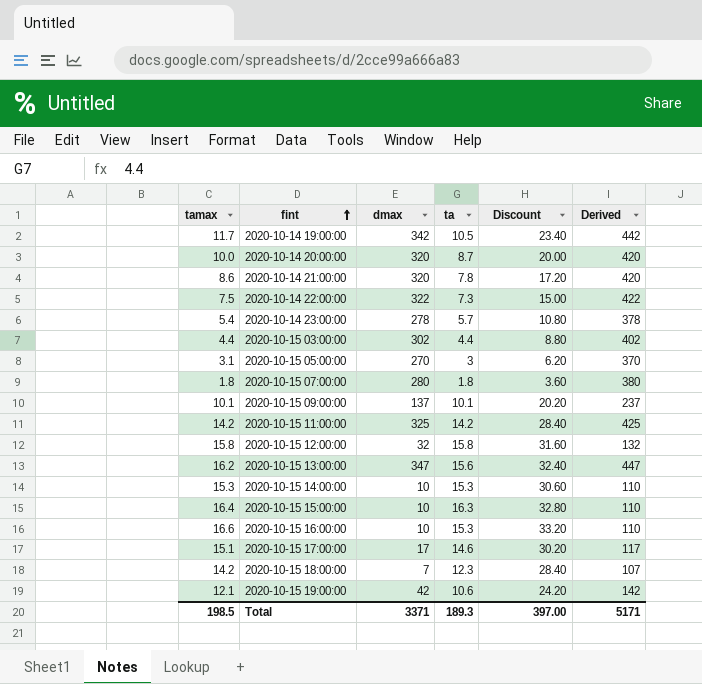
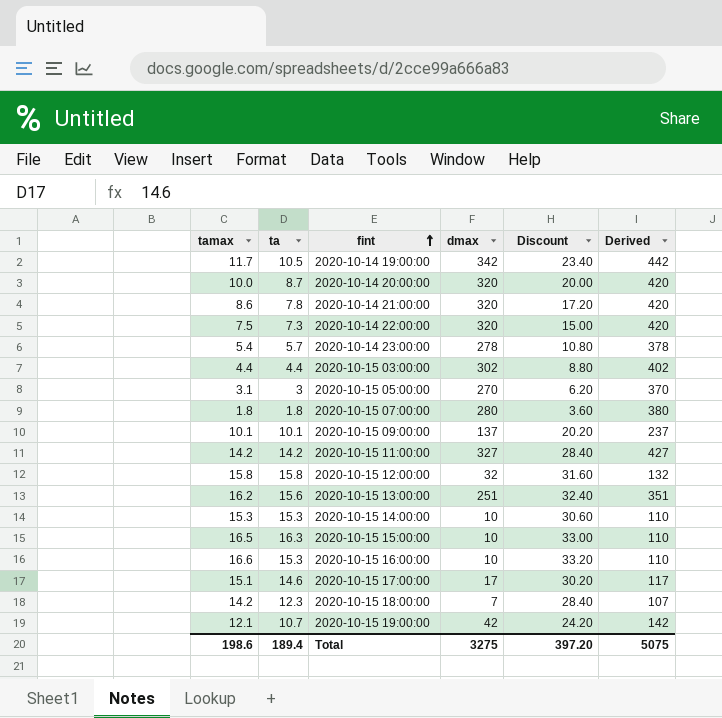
column ta | position: 4 -> 2
2020-10-14 22:00:00 | dmax: 322 -> 320
2020-10-14 22:00:00 | Derived: 422 -> 420
2020-10-15 11:00:00 | dmax: 325 -> 327
2020-10-15 11:00:00 | Derived: 425 -> 427
2020-10-15 13:00:00 | dmax: 347 -> 251
2020-10-15 13:00:00 | Derived: 447 -> 351
2020-10-15 15:00:00 | tamax: 16.4 -> 16.5
2020-10-15 15:00:00 | Discount: 32.80 -> 33.00
2020-10-15 19:00:00 | ta: 10.6 -> 10.7
Total | tamax: 198.5 -> 198.6
Total | ta: 189.3 -> 189.4
Total | dmax: 3371 -> 3275
Total | Discount: 397.00 -> 397.20
Total | Derived: 5171 -> 5075

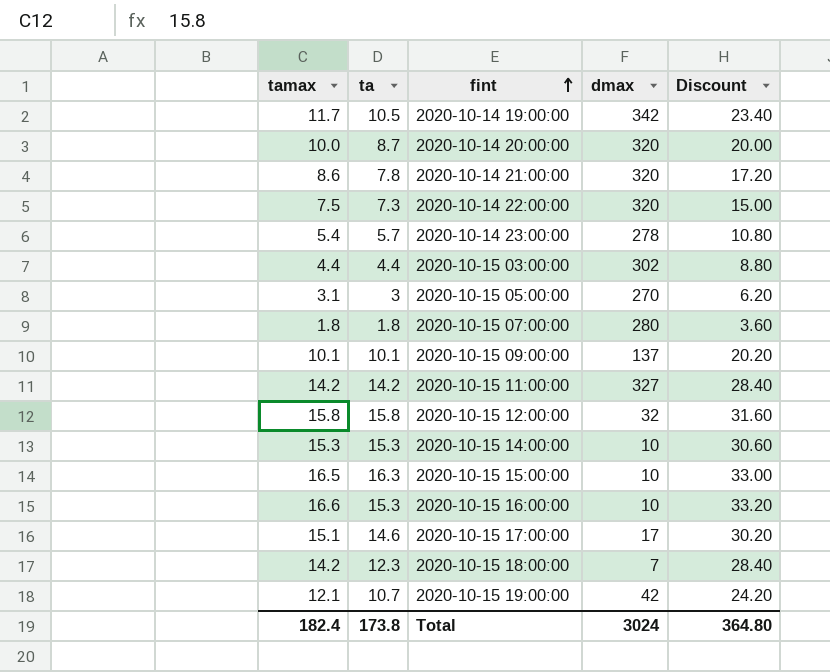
column Derived | formula: [dmax] + 100 -> none
row 2020-10-15 13:00:00: 16.2 | 15.6 | 251 | 32.40 | 351 -> none
Total | tamax: 198.6 -> 182.4
Total | ta: 189.4 -> 173.8
Total | dmax: 3275 -> 3024
Total | Discount: 397.20 -> 364.80

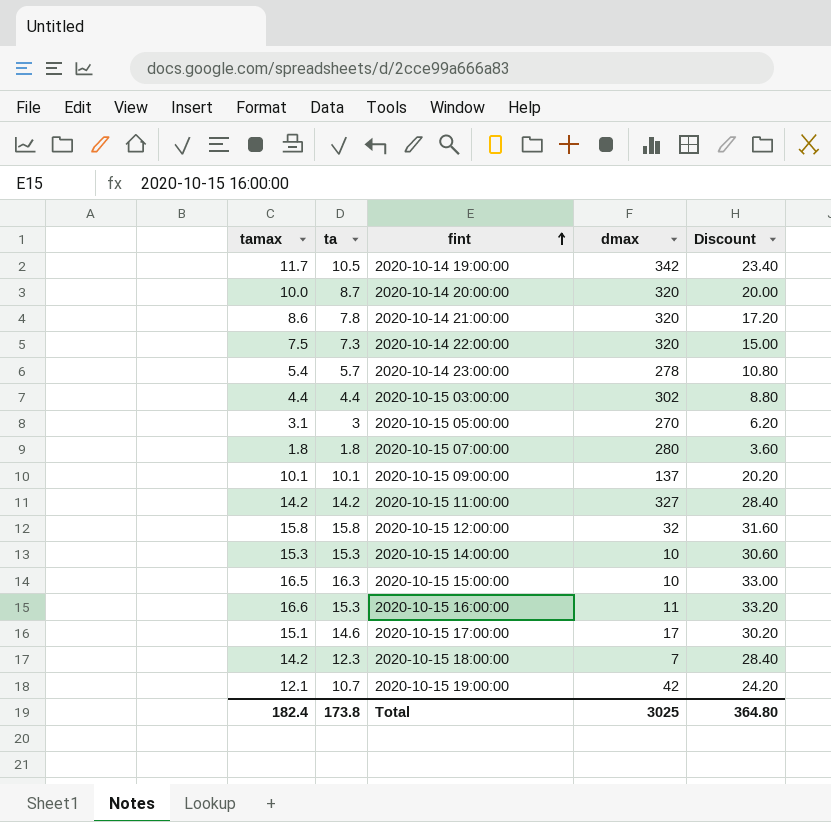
2020-10-15 16:00:00 | dmax: 10 -> 11
Total | dmax: 3024 -> 3025

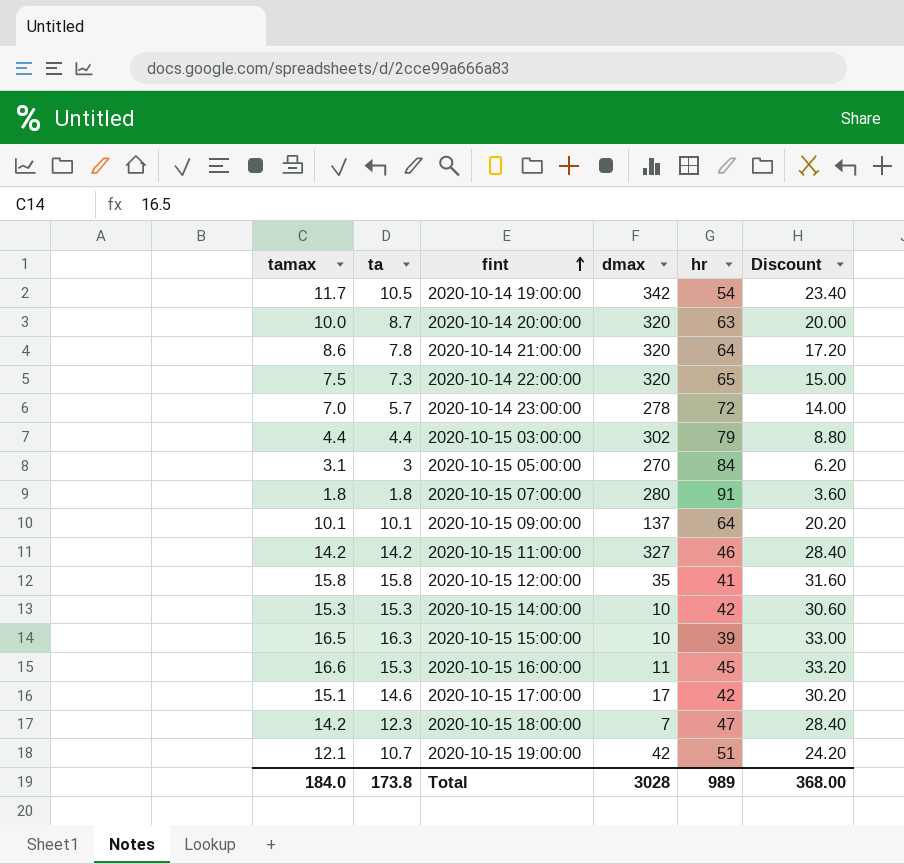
column hr | position: none -> 5
2020-10-14 23:00:00 | tamax: 5.4 -> 7.0
2020-10-14 23:00:00 | Discount: 10.80 -> 14.00
2020-10-15 12:00:00 | dmax: 32 -> 35
Total | tamax: 182.4 -> 184.0
Total | dmax: 3025 -> 3028
Total | Discount: 364.80 -> 368.00

